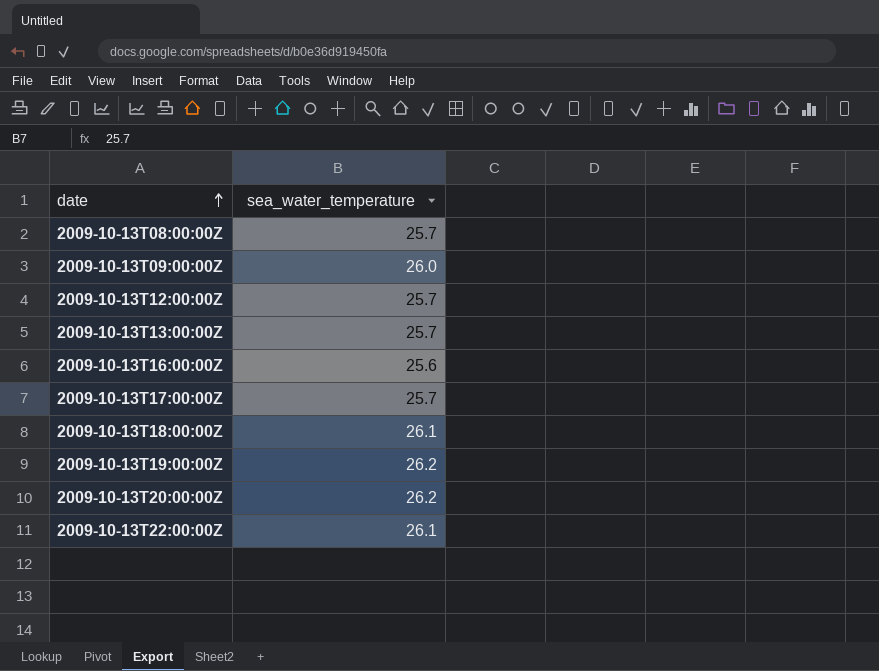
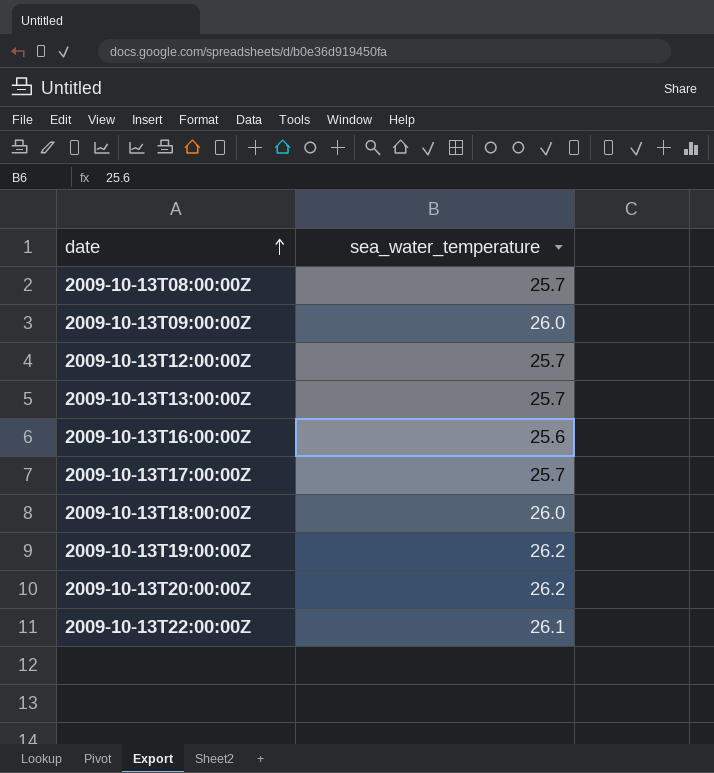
2009-10-13T18:00:00Z | sea_water_temperature: 26.1 -> 26.0

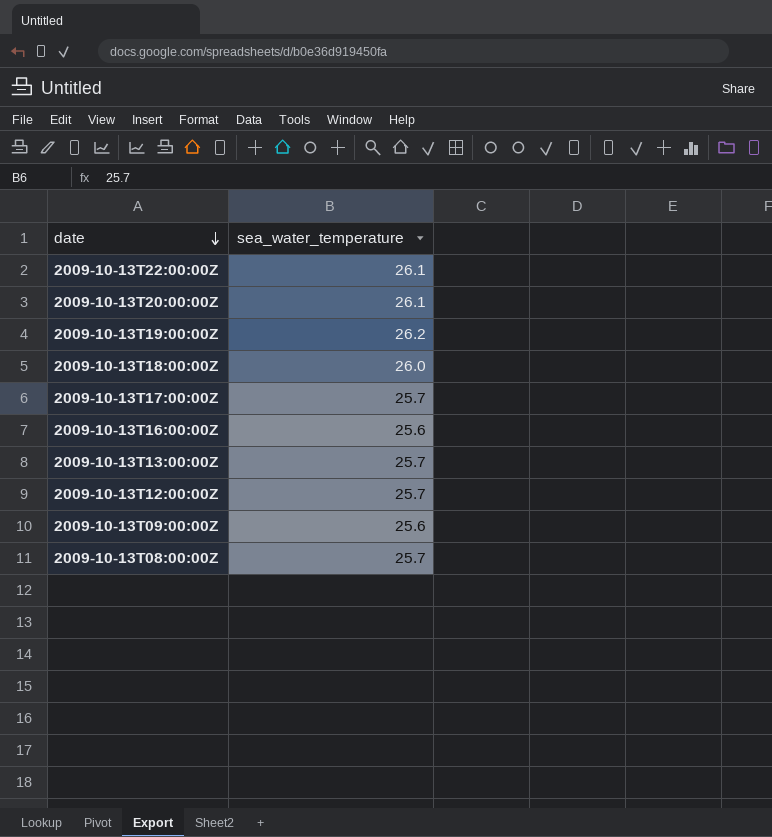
row order: date ascending -> date descending
2009-10-13T20:00:00Z | sea_water_temperature: 26.2 -> 26.1
2009-10-13T09:00:00Z | sea_water_temperature: 26.0 -> 25.6

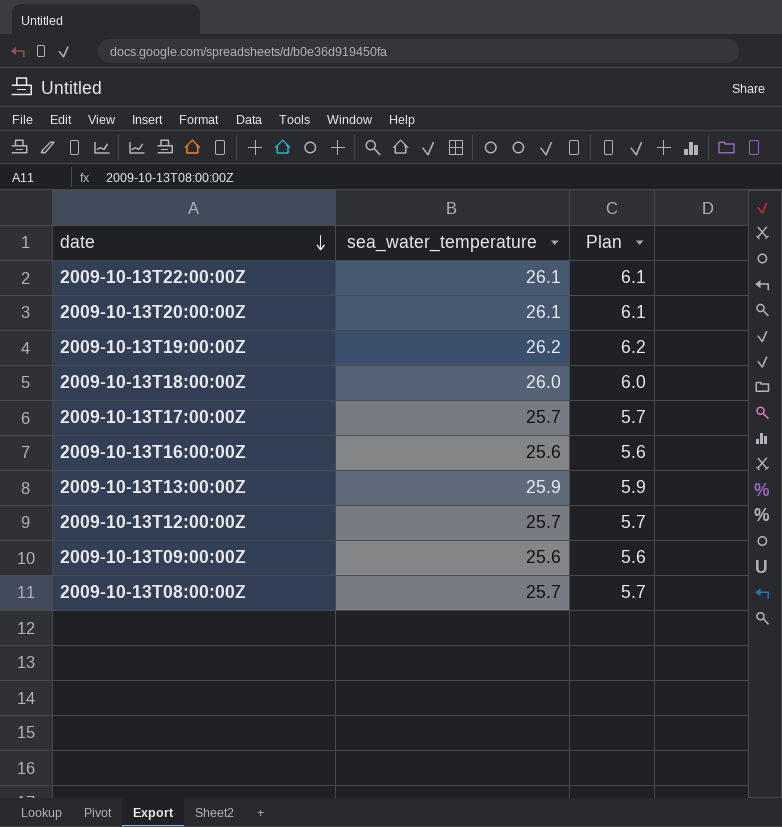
column Plan | formula: none -> [sea_water_temperature] - 20
2009-10-13T13:00:00Z | sea_water_temperature: 25.7 -> 25.9

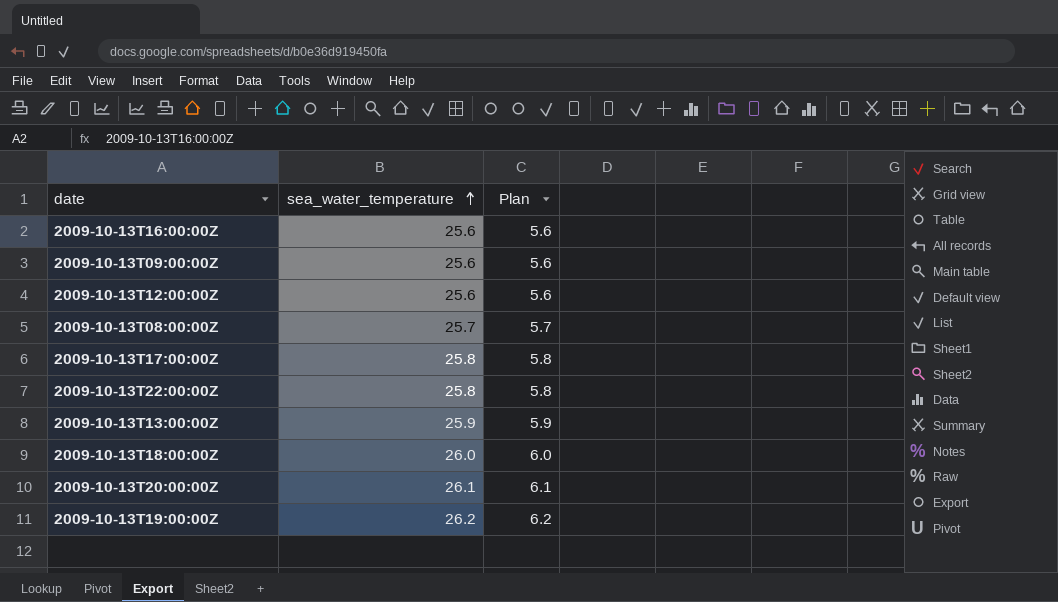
row order: date descending -> sea_water_temperature ascending
2009-10-13T12:00:00Z | sea_water_temperature: 25.7 -> 25.6
2009-10-13T12:00:00Z | Plan: 5.7 -> 5.6
2009-10-13T17:00:00Z | sea_water_temperature: 25.7 -> 25.8
2009-10-13T17:00:00Z | Plan: 5.7 -> 5.8
2009-10-13T22:00:00Z | sea_water_temperature: 26.1 -> 25.8
2009-10-13T22:00:00Z | Plan: 6.1 -> 5.8

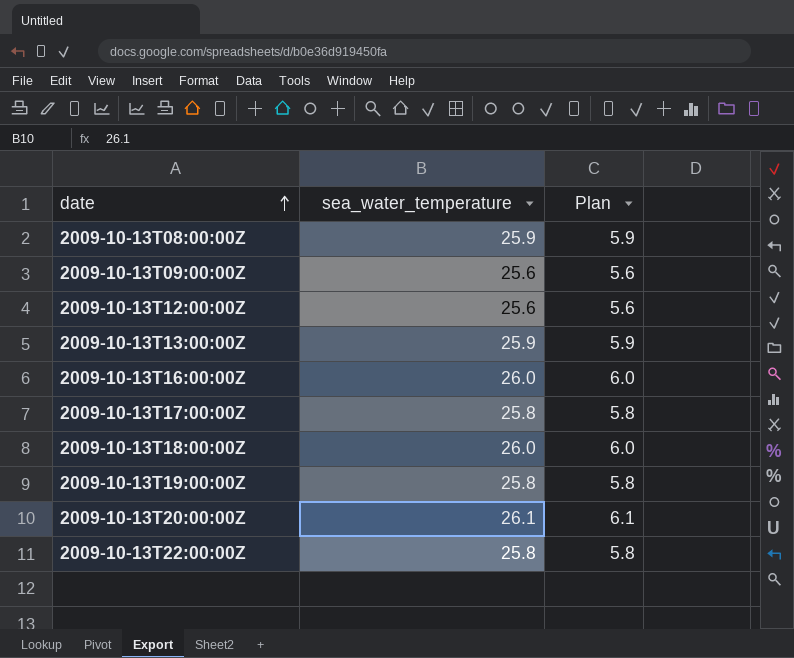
row order: sea_water_temperature ascending -> date ascending
2009-10-13T08:00:00Z | sea_water_temperature: 25.7 -> 25.9
2009-10-13T08:00:00Z | Plan: 5.7 -> 5.9
2009-10-13T16:00:00Z | sea_water_temperature: 25.6 -> 26.0
2009-10-13T16:00:00Z | Plan: 5.6 -> 6.0
2009-10-13T19:00:00Z | sea_water_temperature: 26.2 -> 25.8
2009-10-13T19:00:00Z | Plan: 6.2 -> 5.8

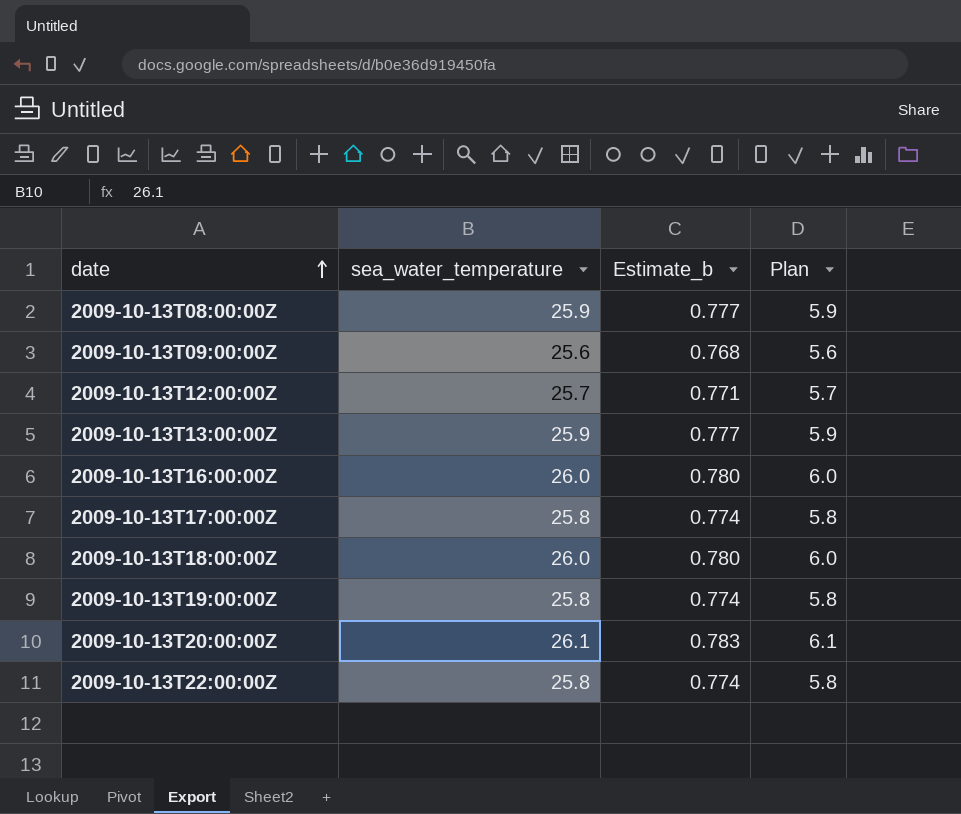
column Estimate_b | formula: none -> [sea_water_temperature] * 0.03
2009-10-13T12:00:00Z | sea_water_temperature: 25.6 -> 25.7
2009-10-13T12:00:00Z | Plan: 5.6 -> 5.7

